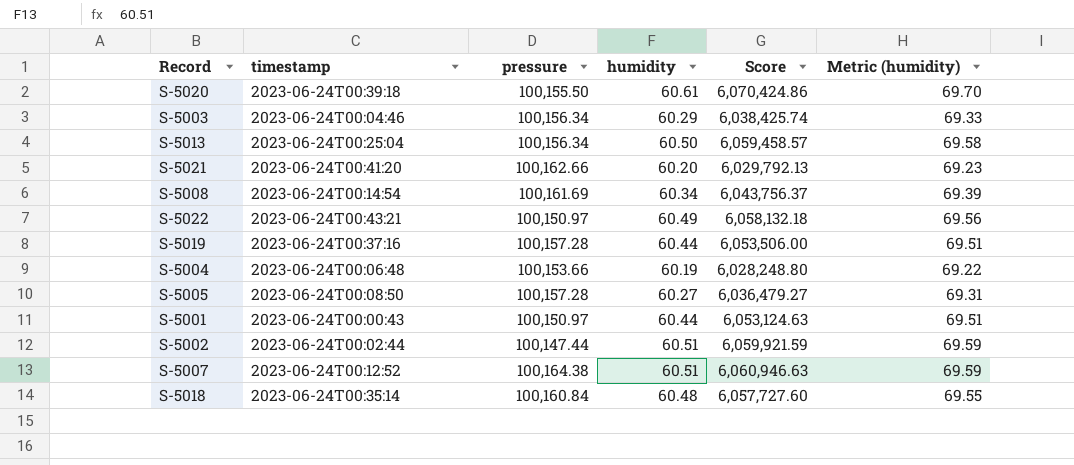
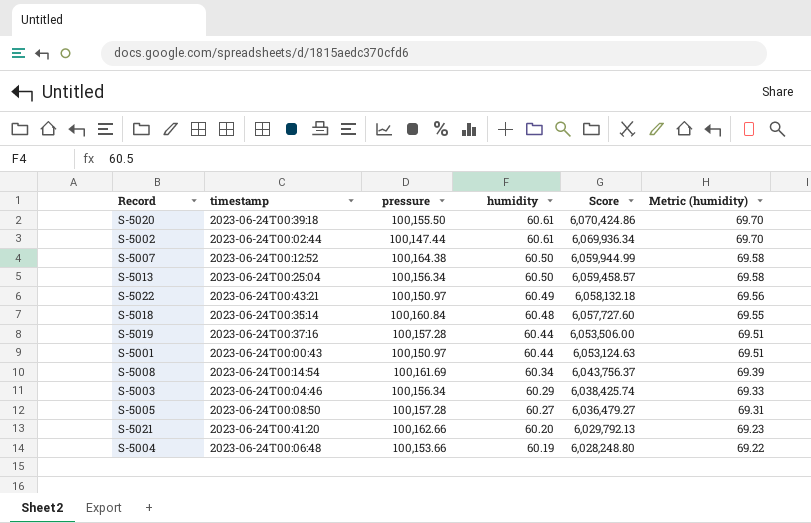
row order: none -> humidity descending
S-5002 | humidity: 60.51 -> 60.61
S-5002 | Score: 6,059,921.59 -> 6,069,936.34
S-5002 | Metric (humidity): 69.59 -> 69.70
S-5007 | humidity: 60.51 -> 60.50
S-5007 | Score: 6,060,946.63 -> 6,059,944.99
S-5007 | Metric (humidity): 69.59 -> 69.58

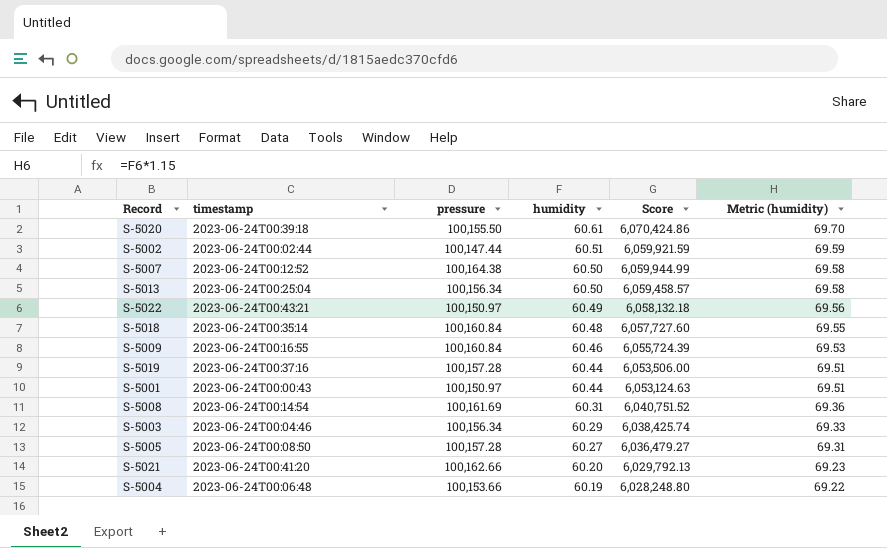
S-5002 | humidity: 60.61 -> 60.51
S-5002 | Score: 6,069,936.34 -> 6,059,921.59
S-5002 | Metric (humidity): 69.70 -> 69.59
row S-5009: none -> 2023-06-24T00:16:55 | 100,160.84 | 60.46 | 6,055,724.39 | 69.53
S-5008 | humidity: 60.34 -> 60.31
S-5008 | Score: 6,043,756.37 -> 6,040,751.52
S-5008 | Metric (humidity): 69.39 -> 69.36

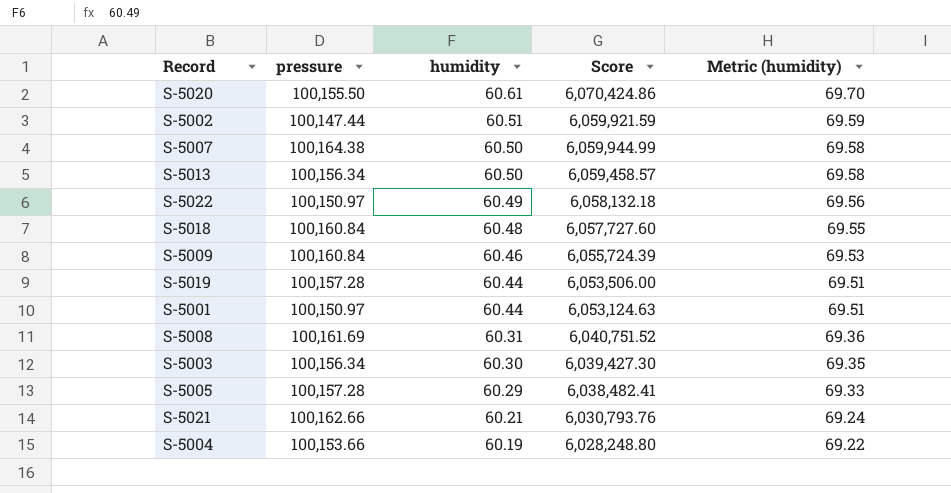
column timestamp | position: 2 -> none
S-5003 | humidity: 60.29 -> 60.30
S-5003 | Score: 6,038,425.74 -> 6,039,427.30
S-5003 | Metric (humidity): 69.33 -> 69.35
S-5005 | humidity: 60.27 -> 60.29
S-5005 | Score: 6,036,479.27 -> 6,038,482.41
S-5005 | Metric (humidity): 69.31 -> 69.33
S-5021 | humidity: 60.20 -> 60.21
S-5021 | Score: 6,029,792.13 -> 6,030,793.76
S-5021 | Metric (humidity): 69.23 -> 69.24

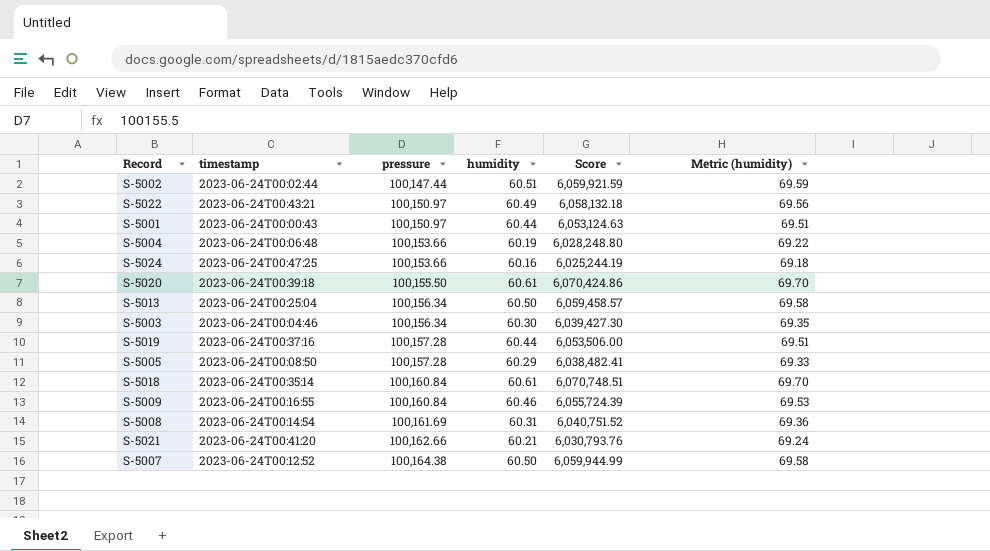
row order: humidity descending -> pressure ascending
column timestamp | position: none -> 2
row S-5024: none -> 2023-06-24T00:47:25 | 100,153.66 | 60.16 | 6,025,244.19 | 69.18
S-5018 | humidity: 60.48 -> 60.61
S-5018 | Score: 6,057,727.60 -> 6,070,748.51
S-5018 | Metric (humidity): 69.55 -> 69.70

